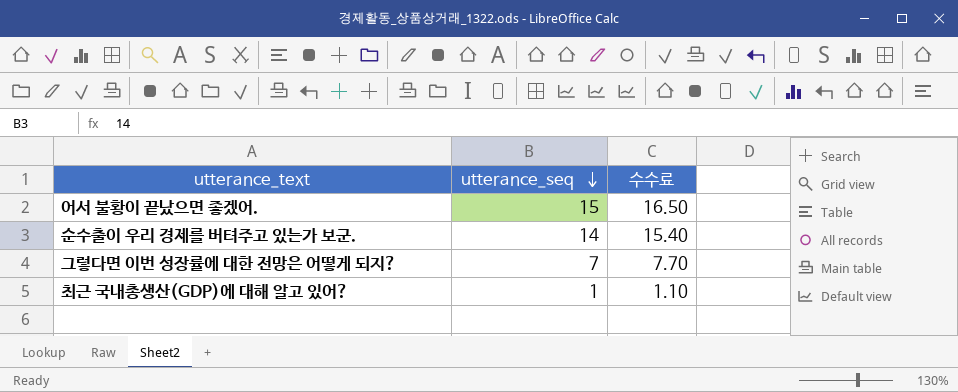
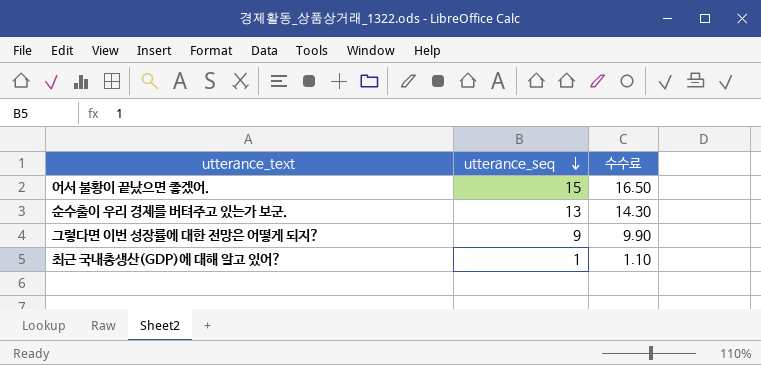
순수출이 우리 경제를 버텨주고 있는가 보군. | utterance_seq: 14 -> 13
순수출이 우리 경제를 버텨주고 있는가 보군. | 수수료: 15.40 -> 14.30
그렇다면 이번 성장률에 대한 전망은 어떻게 되지? | utterance_seq: 7 -> 9
그렇다면 이번 성장률에 대한 전망은 어떻게 되지? | 수수료: 7.70 -> 9.90

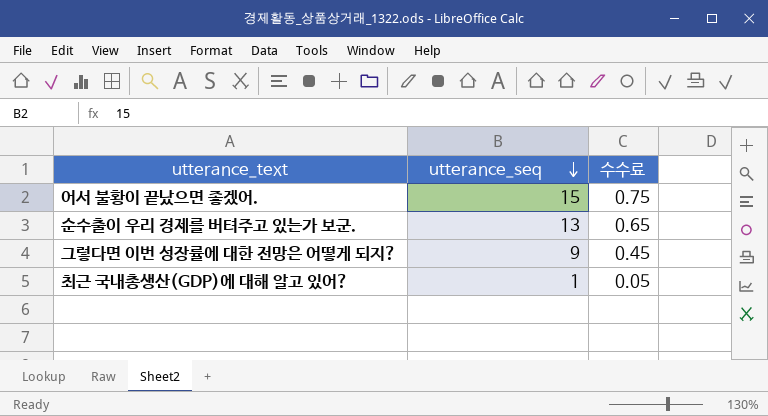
column 수수료 | formula: [utterance_seq] * 1.1 -> [utterance_seq] * 0.05

